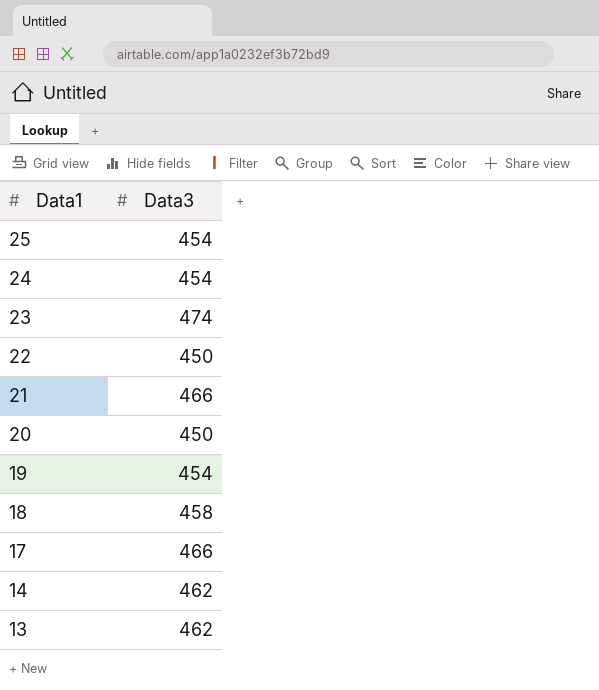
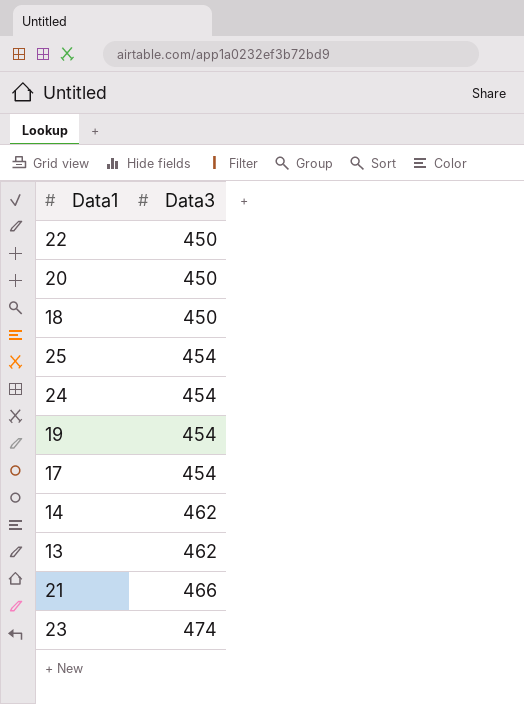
row order: Data1 descending -> Data3 ascending
18 | Data3: 458 -> 450
17 | Data3: 466 -> 454

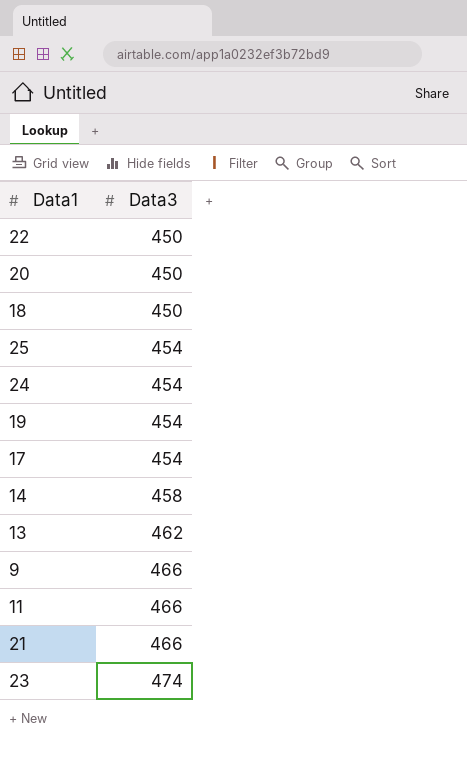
14 | Data3: 462 -> 458
row 9: none -> 466
row 11: none -> 466

